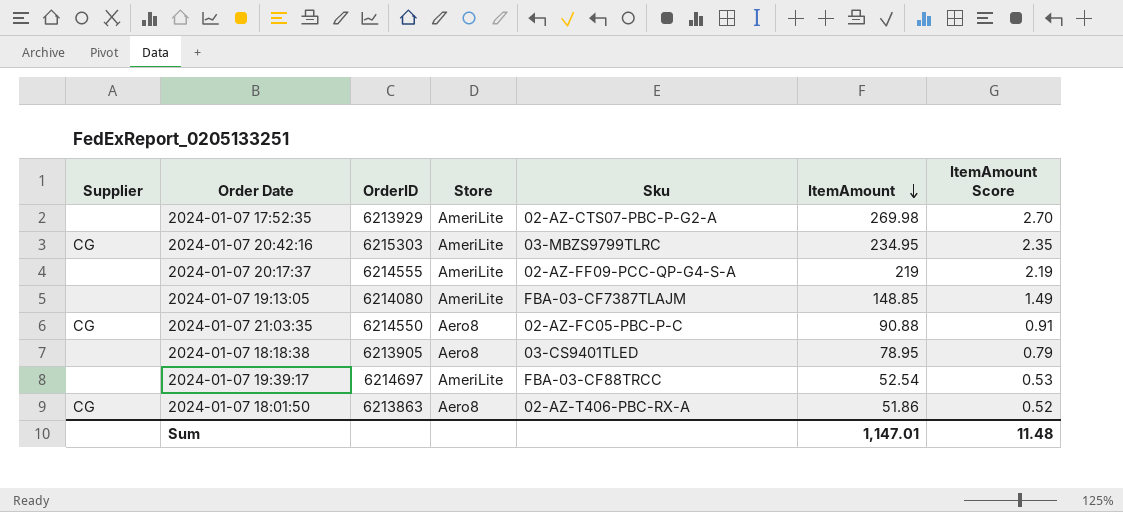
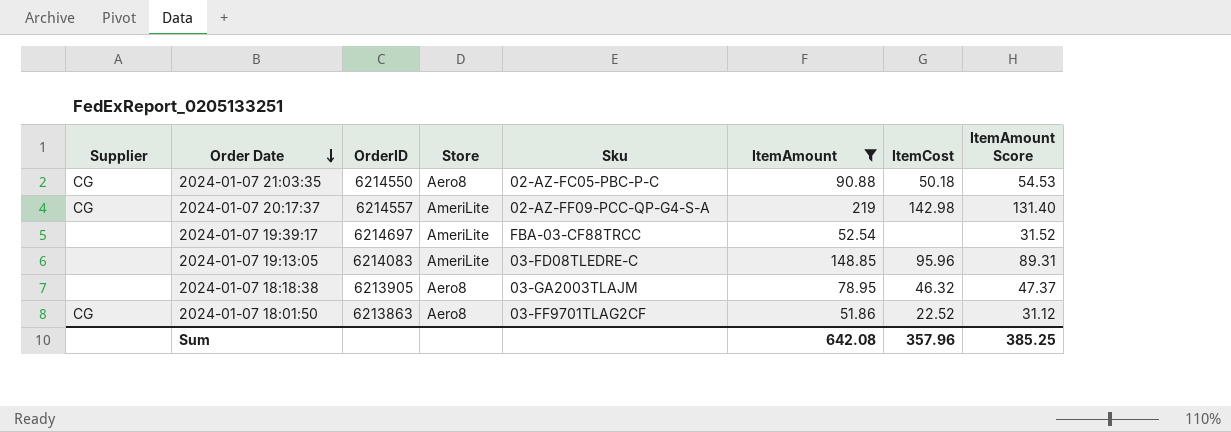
filter: none -> ItemAmount <= 219
row order: ItemAmount descending -> Order Date descending
column ItemCost | position: none -> 7
column ItemAmount Score | formula: [ItemAmount] * 0.01 -> [ItemAmount] * 0.6
2024-01-07 20:17:37 | Supplier: none -> CG
2024-01-07 20:17:37 | OrderID: 6214555 -> 6214557
2024-01-07 19:13:05 | OrderID: 6214080 -> 6214083
2024-01-07 19:13:05 | Sku: FBA-03-CF7387TLAJM -> 03-FD08TLEDRE-C
2024-01-07 18:18:38 | Sku: 03-CS9401TLED -> 03-GA2003TLAJM
2024-01-07 18:01:50 | Sku: 02-AZ-T406-PBC-RX-A -> 03-FF9701TLAG2CF
Sum | ItemAmount: 1,147.01 -> 642.08
Sum | ItemAmount Score: 11.48 -> 385.25

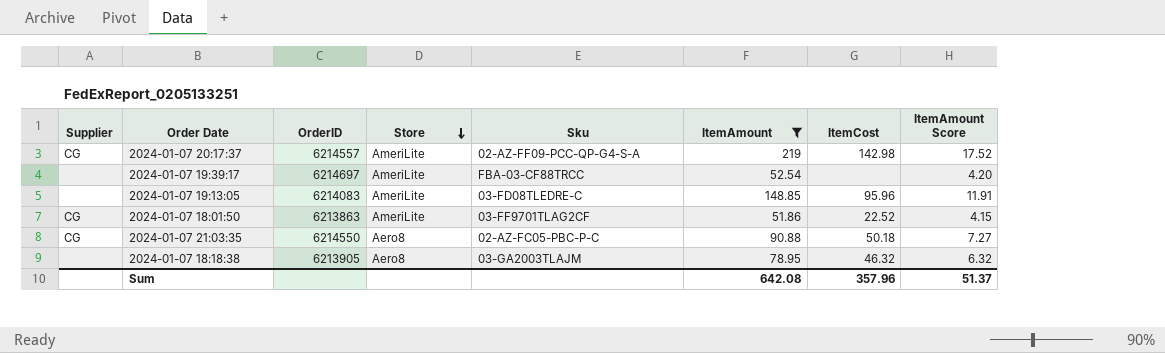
row order: Order Date descending -> Store descending
column ItemAmount Score | formula: [ItemAmount] * 0.6 -> [ItemAmount] * 0.08
2024-01-07 18:01:50 | Store: Aero8 -> AmeriLite
Sum | ItemAmount Score: 385.25 -> 51.37

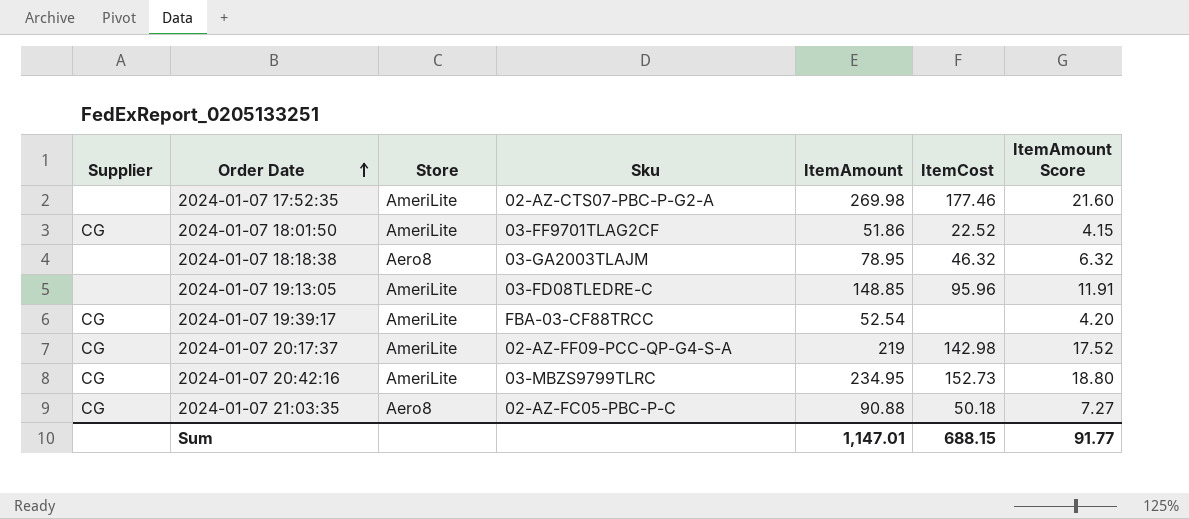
filter: ItemAmount <= 219 -> none
row order: Store descending -> Order Date ascending
column OrderID | position: 3 -> none
2024-01-07 19:39:17 | Supplier: none -> CG
Sum | ItemAmount: 642.08 -> 1,147.01
Sum | ItemCost: 357.96 -> 688.15
Sum | ItemAmount Score: 51.37 -> 91.77

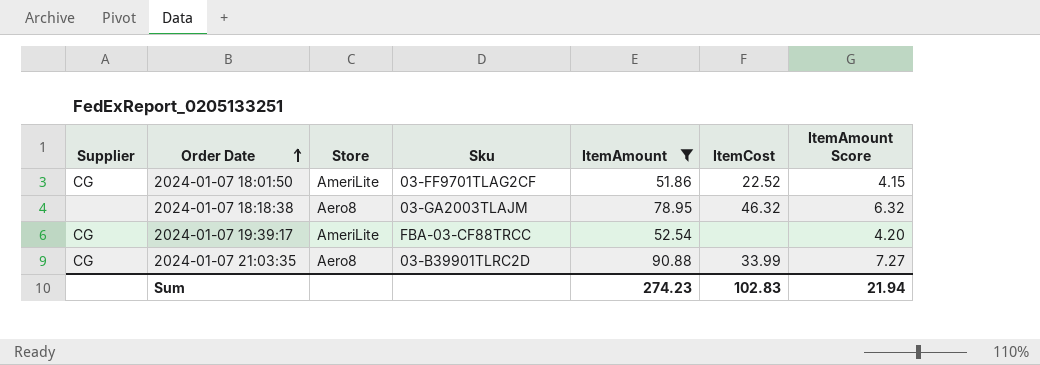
filter: none -> ItemAmount <= 90.88
2024-01-07 21:03:35 | Sku: 02-AZ-FC05-PBC-P-C -> 03-B39901TLRC2D
2024-01-07 21:03:35 | ItemCost: 50.18 -> 33.99
Sum | ItemAmount: 1,147.01 -> 274.23
Sum | ItemCost: 688.15 -> 102.83
Sum | ItemAmount Score: 91.77 -> 21.94

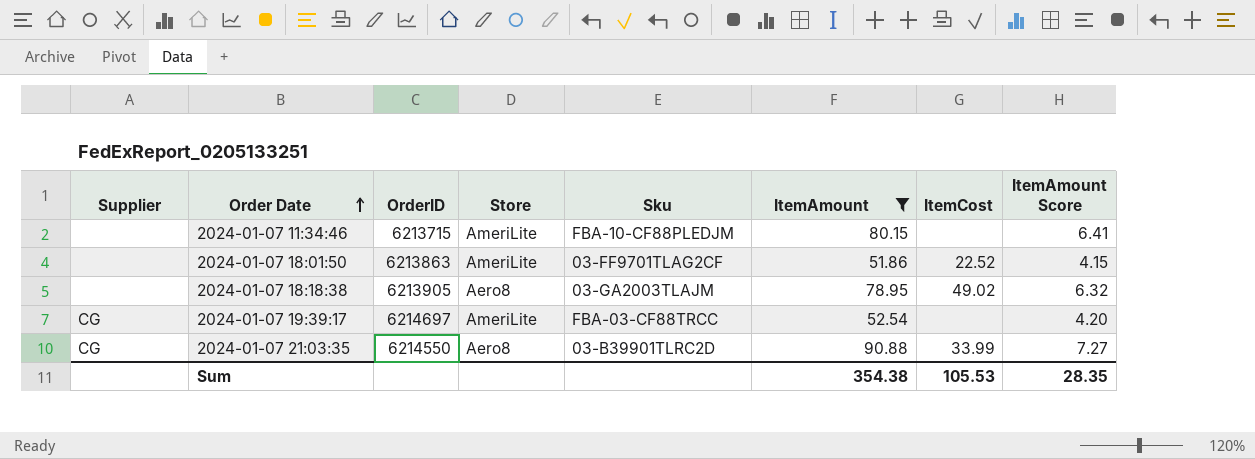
column OrderID | position: none -> 3
row 2024-01-07 11:34:46: none -> none | 6213715 | AmeriLite | FBA-10-CF88PLEDJM | 80.15 | none | 6.41
2024-01-07 18:01:50 | Supplier: CG -> none
2024-01-07 18:18:38 | ItemCost: 46.32 -> 49.02
Sum | ItemAmount: 274.23 -> 354.38
Sum | ItemCost: 102.83 -> 105.53
Sum | ItemAmount Score: 21.94 -> 28.35

